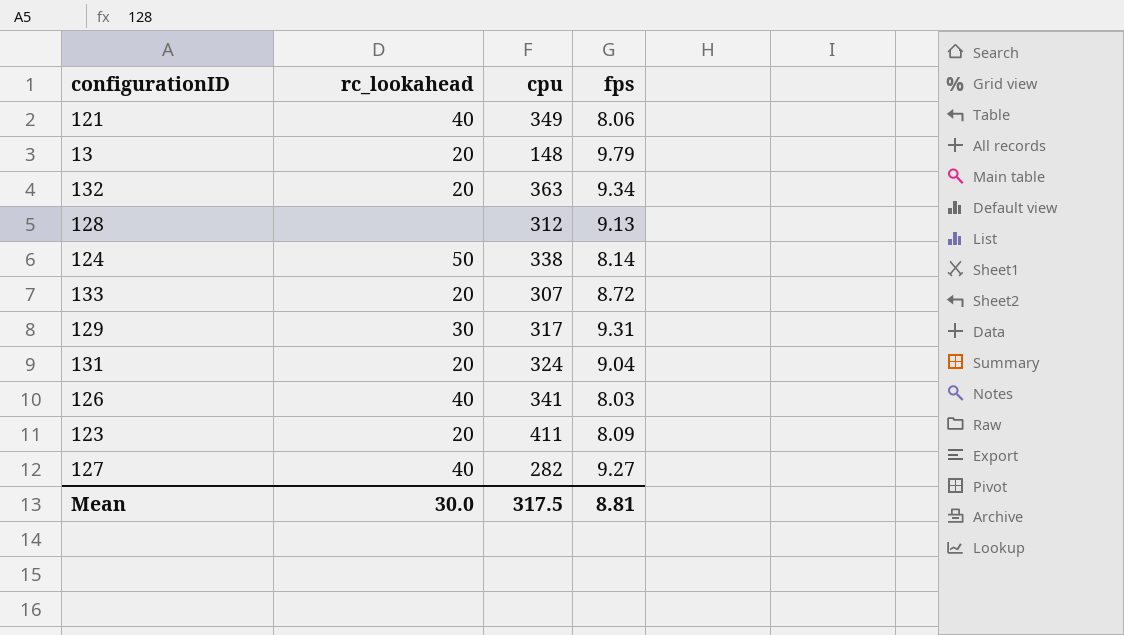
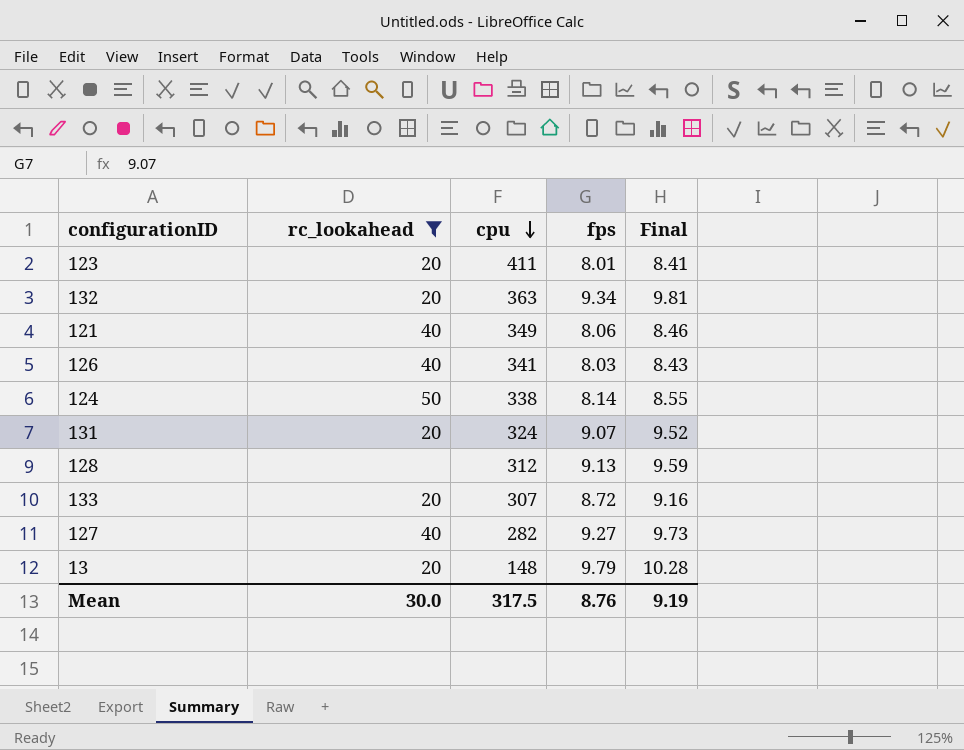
filter: none -> rc_lookahead != 30
row order: none -> cpu descending
column Final | formula: none -> [fps] * 1.05
123 | fps: 8.09 -> 8.01
131 | fps: 9.04 -> 9.07
Mean | fps: 8.81 -> 8.76

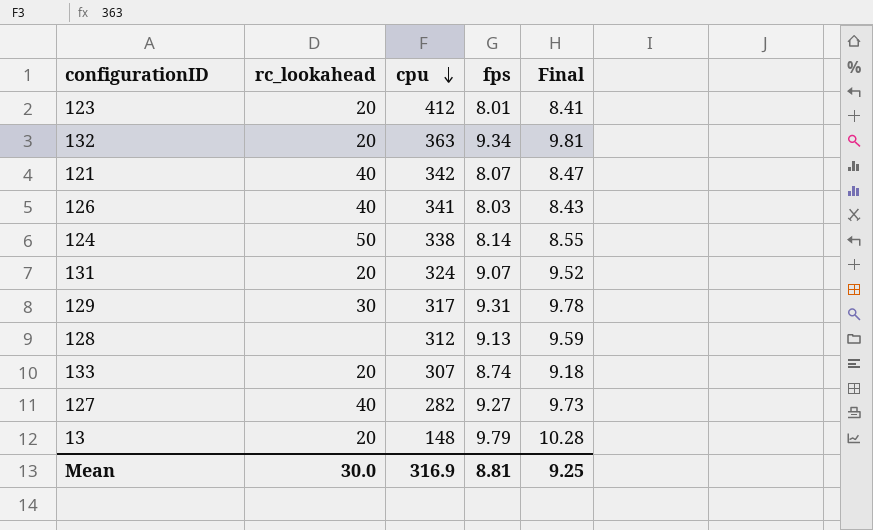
filter: rc_lookahead != 30 -> none
123 | cpu: 411 -> 412
121 | cpu: 349 -> 342
121 | fps: 8.06 -> 8.07
121 | Final: 8.46 -> 8.47
133 | fps: 8.72 -> 8.74
133 | Final: 9.16 -> 9.18
Mean | cpu: 317.5 -> 316.9
Mean | fps: 8.76 -> 8.81
Mean | Final: 9.19 -> 9.25

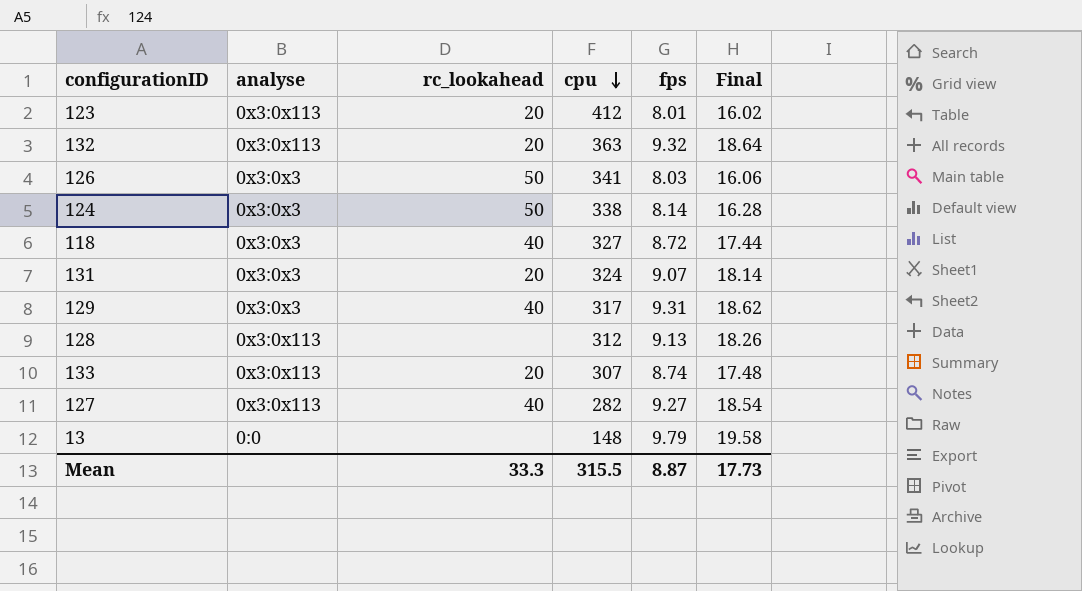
column analyse | position: none -> 2
column Final | formula: [fps] * 1.05 -> [fps] * 2
row 121: 40 | 342 | 8.07 | 8.47 -> none
132 | fps: 9.34 -> 9.32
126 | rc_lookahead: 40 -> 50
row 118: none -> 0x3:0x3 | 40 | 327 | 8.72 | 17.44
129 | rc_lookahead: 30 -> 40
13 | rc_lookahead: 20 -> none
Mean | rc_lookahead: 30.0 -> 33.3
Mean | cpu: 316.9 -> 315.5
Mean | fps: 8.81 -> 8.87
Mean | Final: 9.25 -> 17.73

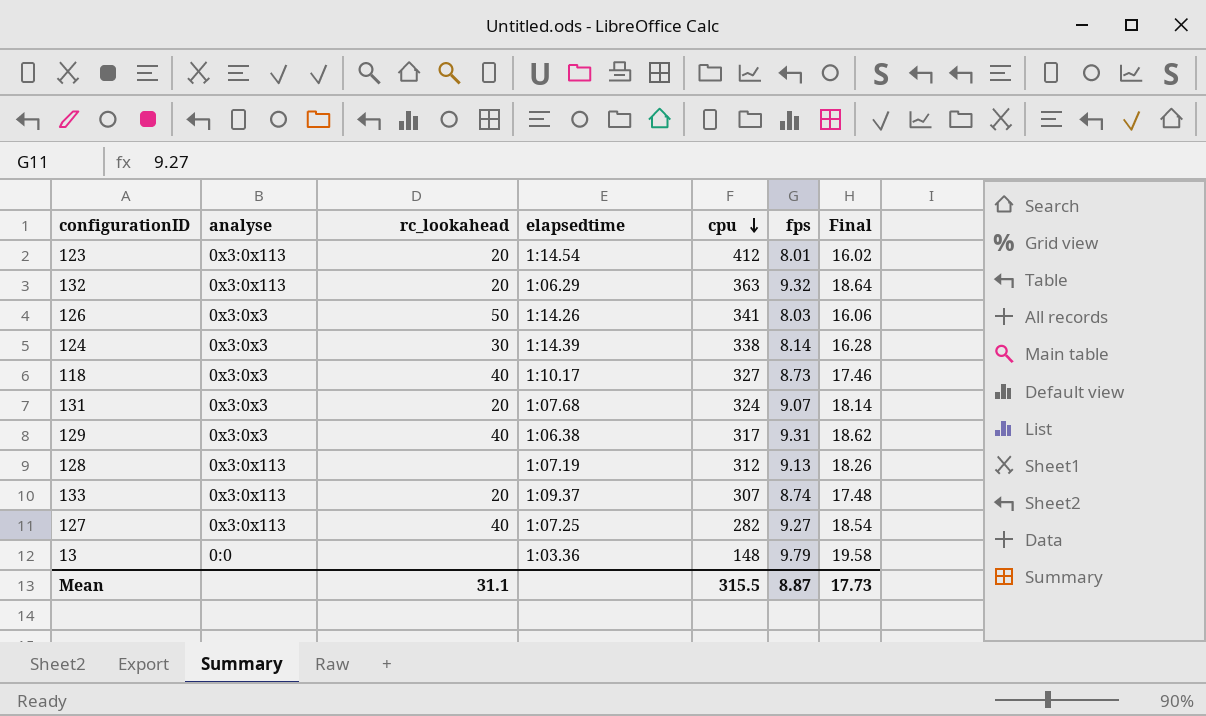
column elapsedtime | position: none -> 4
124 | rc_lookahead: 50 -> 30
118 | fps: 8.72 -> 8.73
118 | Final: 17.44 -> 17.46
Mean | rc_lookahead: 33.3 -> 31.1

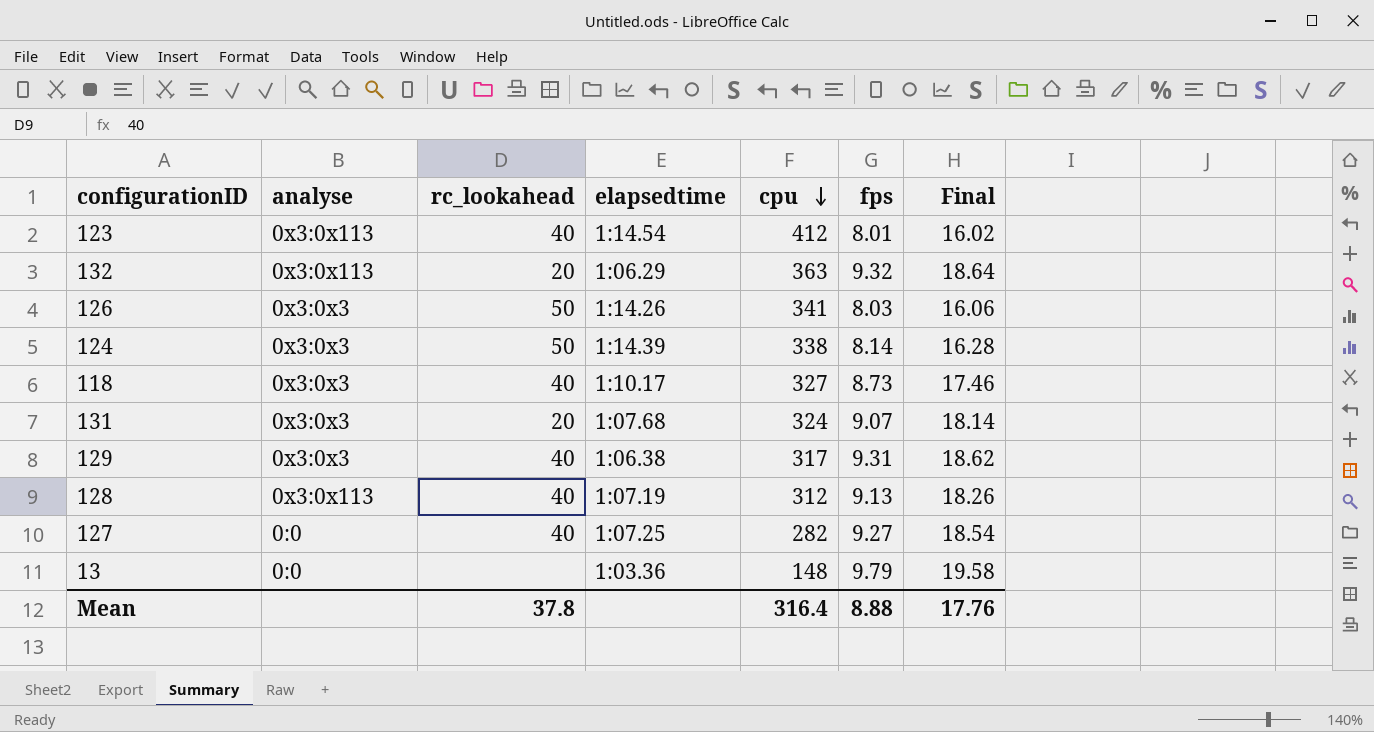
row 133: 0x3:0x113 | 20 | 1:09.37 | 307 | 8.74 | 17.48 -> none
123 | rc_lookahead: 20 -> 40
124 | rc_lookahead: 30 -> 50
128 | rc_lookahead: none -> 40
127 | analyse: 0x3:0x113 -> 0:0
Mean | rc_lookahead: 31.1 -> 37.8
Mean | cpu: 315.5 -> 316.4
Mean | fps: 8.87 -> 8.88
Mean | Final: 17.73 -> 17.76

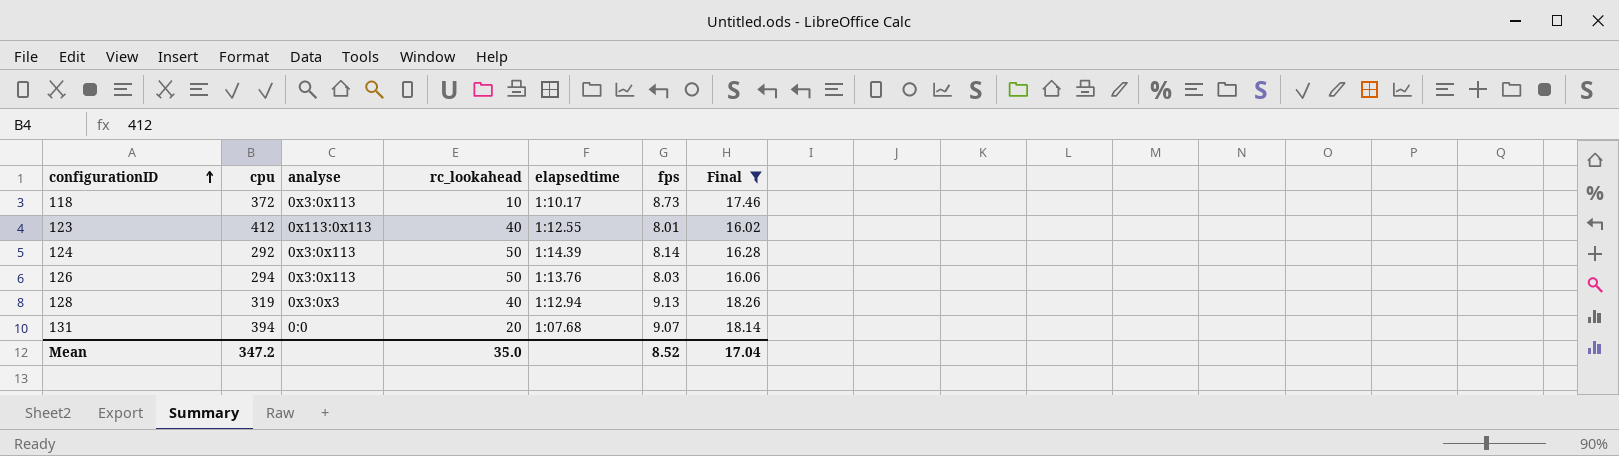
filter: none -> Final <= 18.26
row order: cpu descending -> configurationID ascending
column cpu | position: 5 -> 2
118 | cpu: 327 -> 372
118 | analyse: 0x3:0x3 -> 0x3:0x113
118 | rc_lookahead: 40 -> 10
123 | analyse: 0x3:0x113 -> 0x113:0x113
123 | elapsedtime: 1:14.54 -> 1:12.55
124 | cpu: 338 -> 292
124 | analyse: 0x3:0x3 -> 0x3:0x113
126 | cpu: 341 -> 294
126 | analyse: 0x3:0x3 -> 0x3:0x113
126 | elapsedtime: 1:14.26 -> 1:13.76
128 | cpu: 312 -> 319
128 | analyse: 0x3:0x113 -> 0x3:0x3
128 | elapsedtime: 1:07.19 -> 1:12.94
131 | cpu: 324 -> 394
131 | analyse: 0x3:0x3 -> 0:0
Mean | cpu: 316.4 -> 347.2
Mean | rc_lookahead: 37.8 -> 35.0
Mean | fps: 8.88 -> 8.52
Mean | Final: 17.76 -> 17.04

